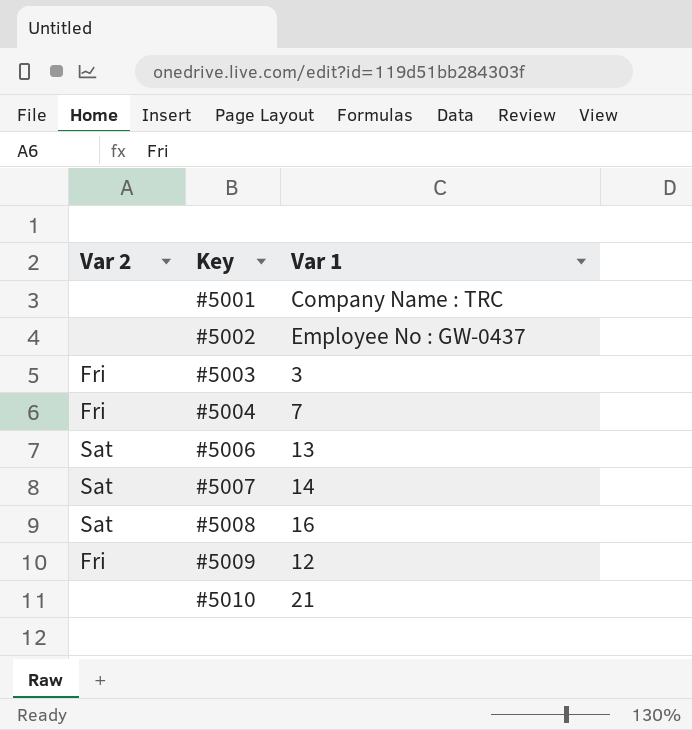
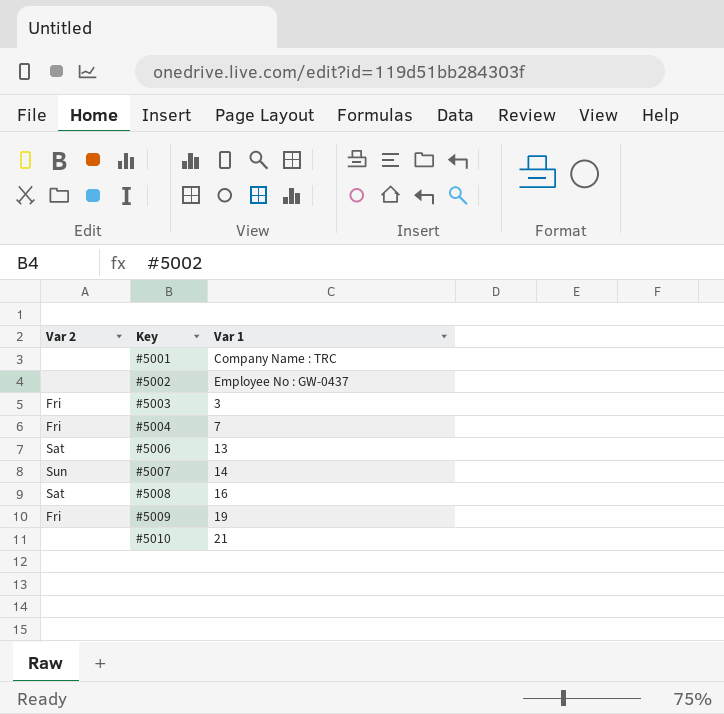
#5007 | Var 2: Sat -> Sun
#5009 | Var 1: 12 -> 19

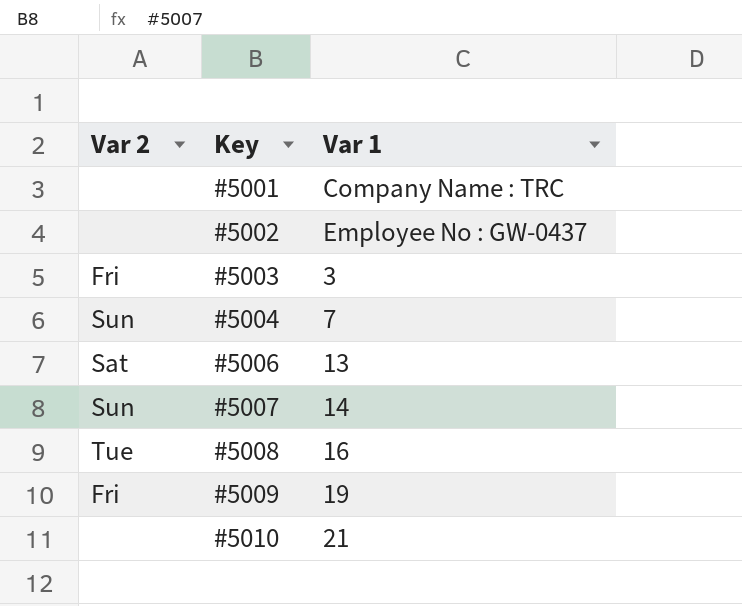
#5004 | Var 2: Fri -> Sun
#5008 | Var 2: Sat -> Tue

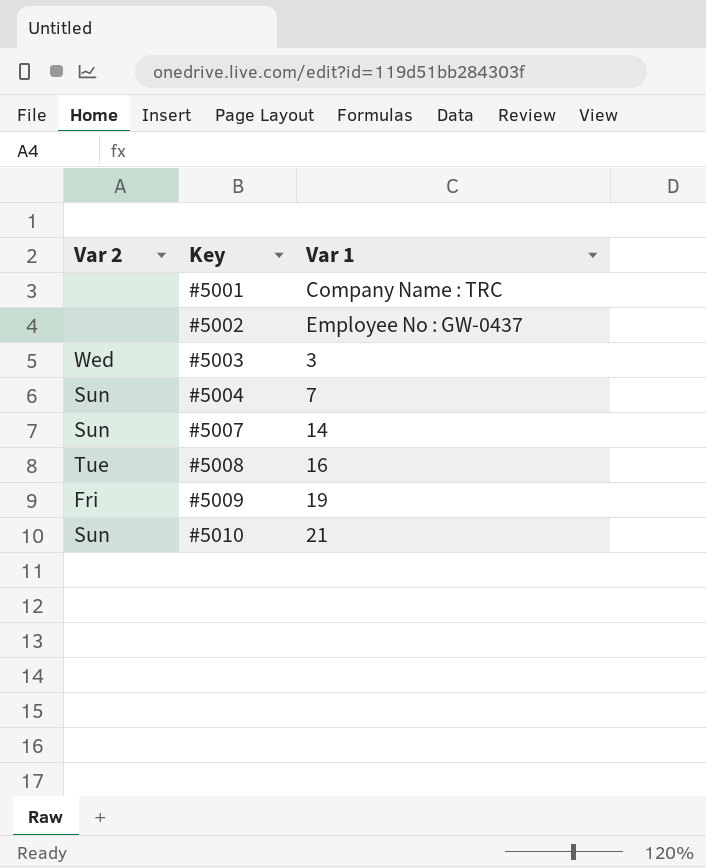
row #5006: Sat | 13 -> none
#5003 | Var 2: Fri -> Wed
#5010 | Var 2: none -> Sun

